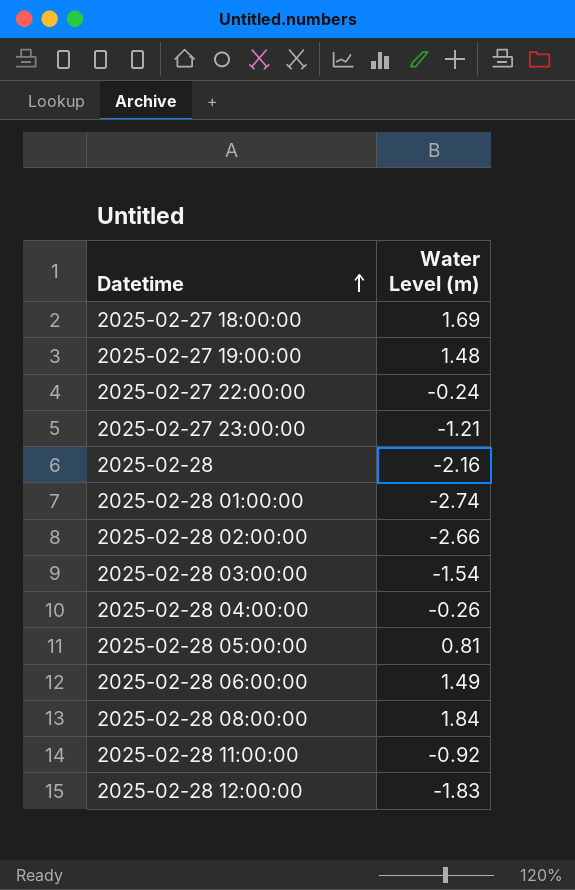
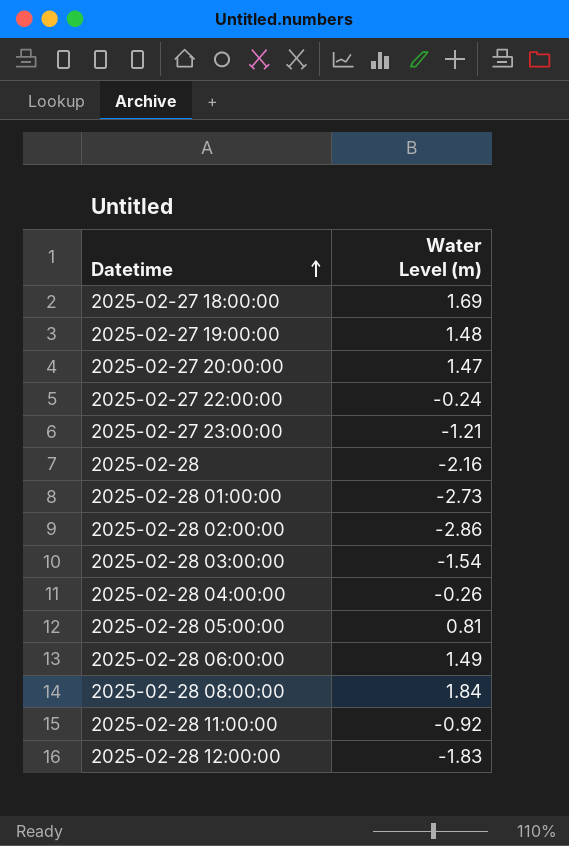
row 2025-02-27 20:00:00: none -> 1.47
2025-02-28 01:00:00 | Water Level (m): -2.74 -> -2.73
2025-02-28 02:00:00 | Water Level (m): -2.66 -> -2.86

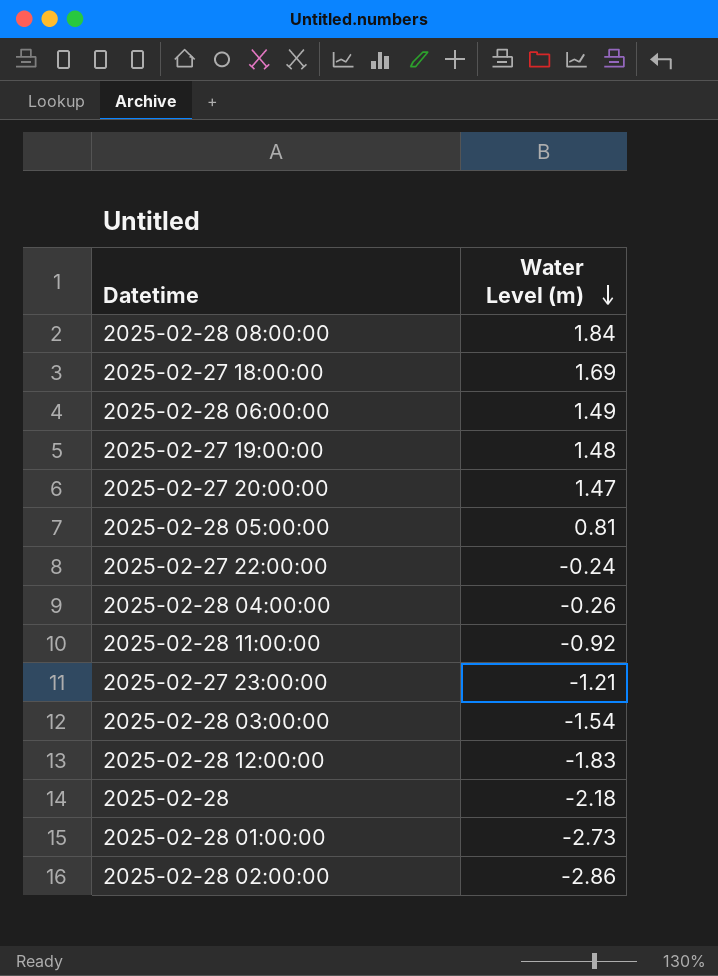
row order: Datetime ascending -> Water Level (m) descending
2025-02-28 | Water Level (m): -2.16 -> -2.18

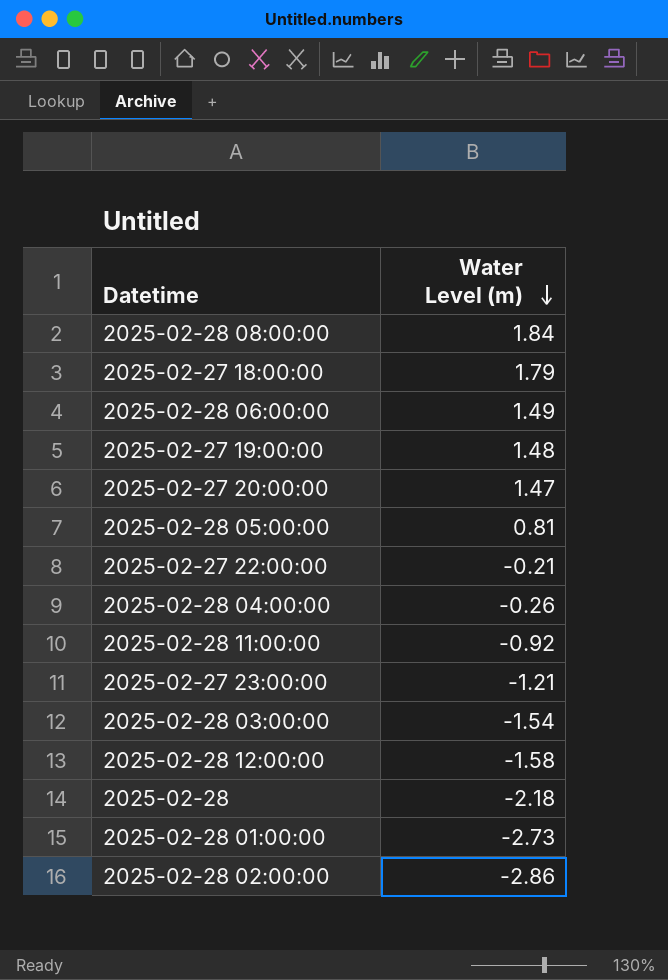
2025-02-27 18:00:00 | Water Level (m): 1.69 -> 1.79
2025-02-27 22:00:00 | Water Level (m): -0.24 -> -0.21
2025-02-28 12:00:00 | Water Level (m): -1.83 -> -1.58

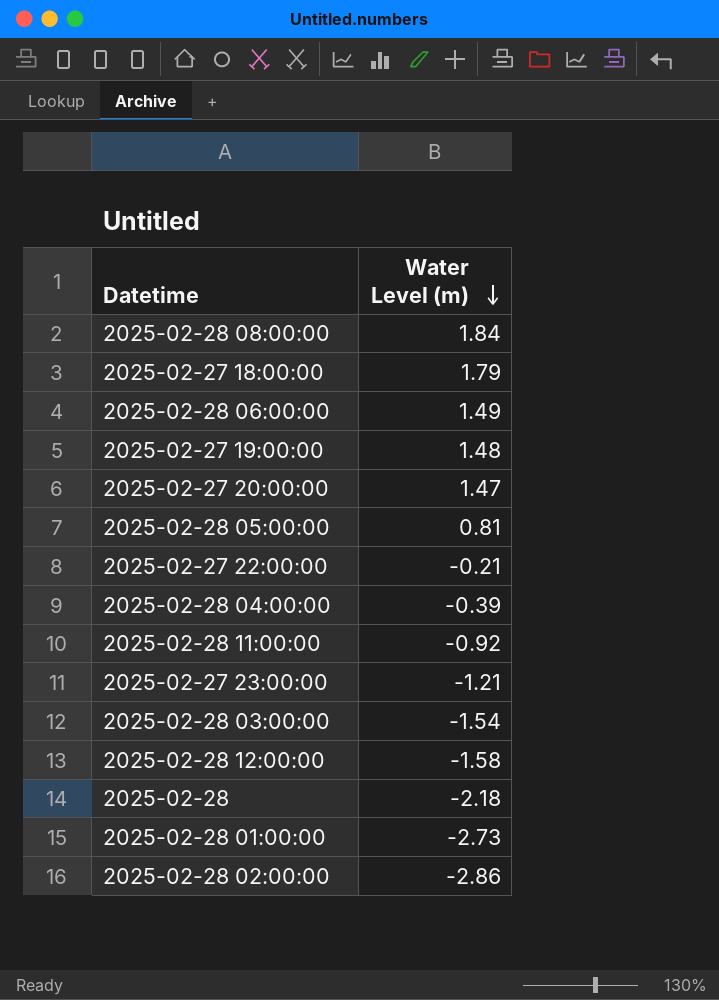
2025-02-28 04:00:00 | Water Level (m): -0.26 -> -0.39

